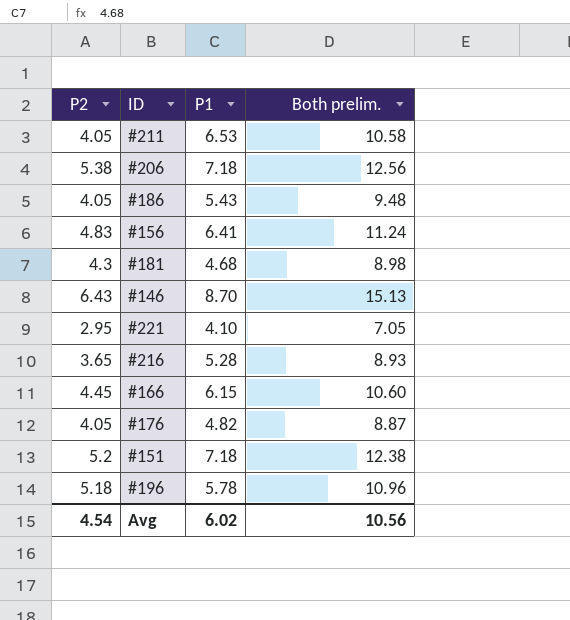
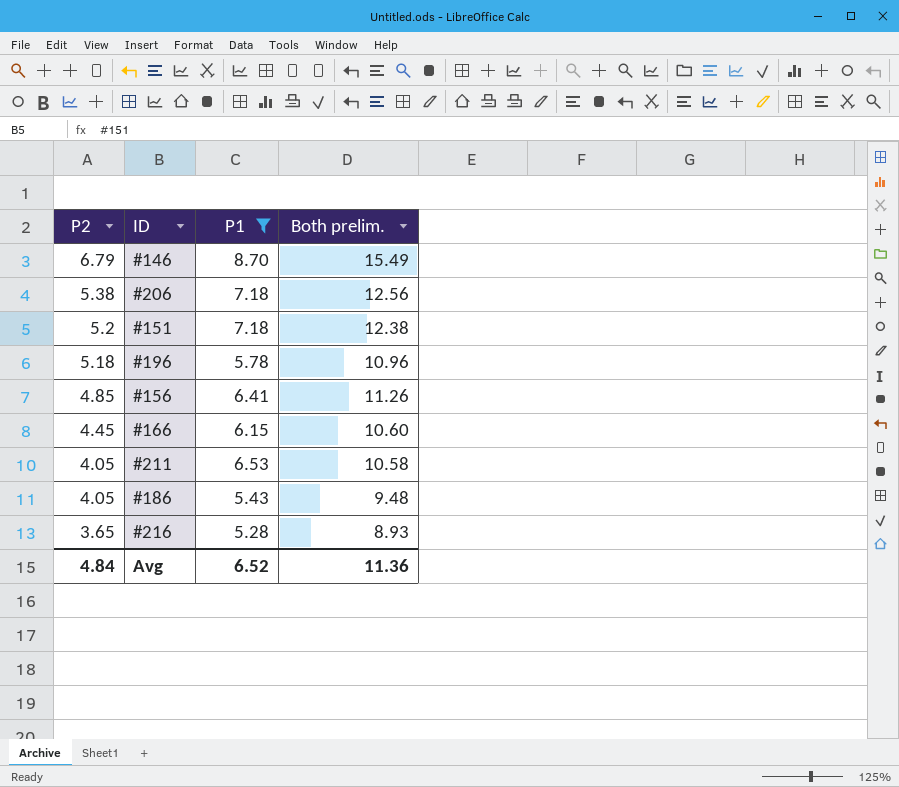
filter: none -> P1 >= 5.28
row order: none -> P2 descending
#146 | P2: 6.43 -> 6.79
#146 | Both prelim.: 15.13 -> 15.49
#156 | P2: 4.83 -> 4.85
#156 | Both prelim.: 11.24 -> 11.26
Avg | P2: 4.54 -> 4.84
Avg | P1: 6.02 -> 6.52
Avg | Both prelim.: 10.56 -> 11.36

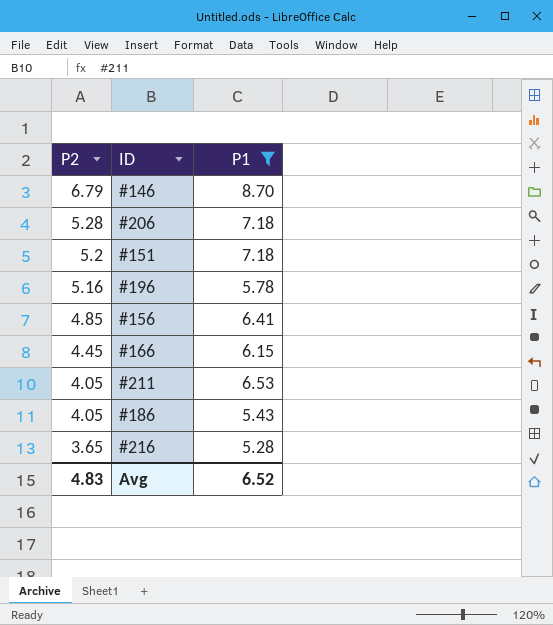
column Both prelim. | formula: [P2] + [P1] -> none
#206 | P2: 5.38 -> 5.28
#196 | P2: 5.18 -> 5.16
Avg | P2: 4.84 -> 4.83

